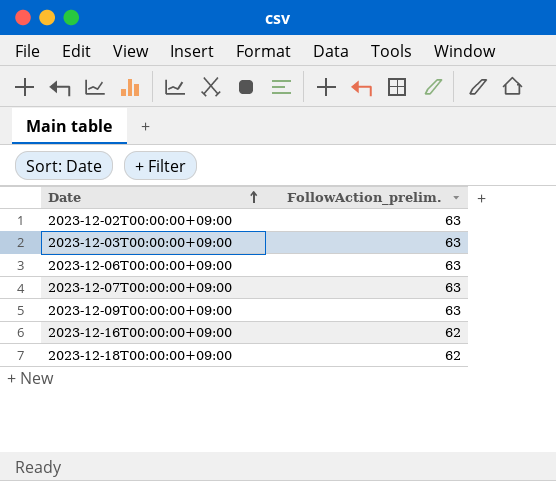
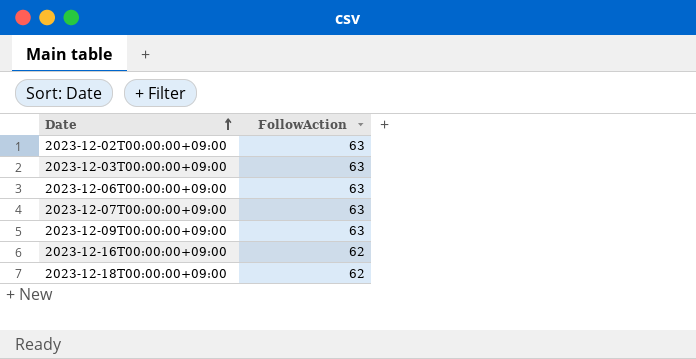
column name: FollowAction_prelim. -> FollowAction

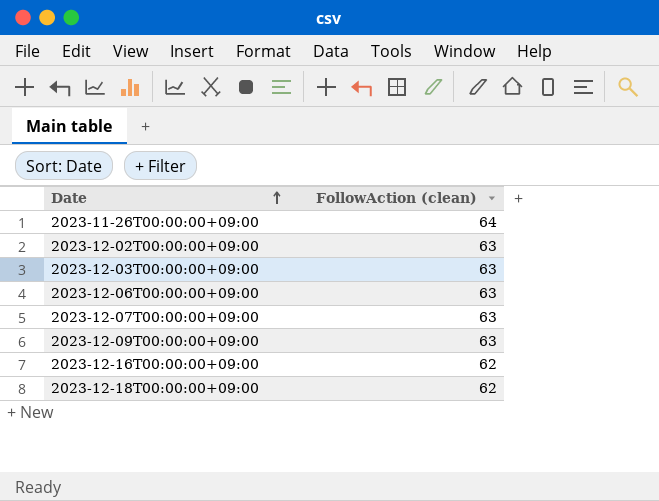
column name: FollowAction -> FollowAction (clean)
row 2023-11-26T00:00:00+09:00: none -> 64

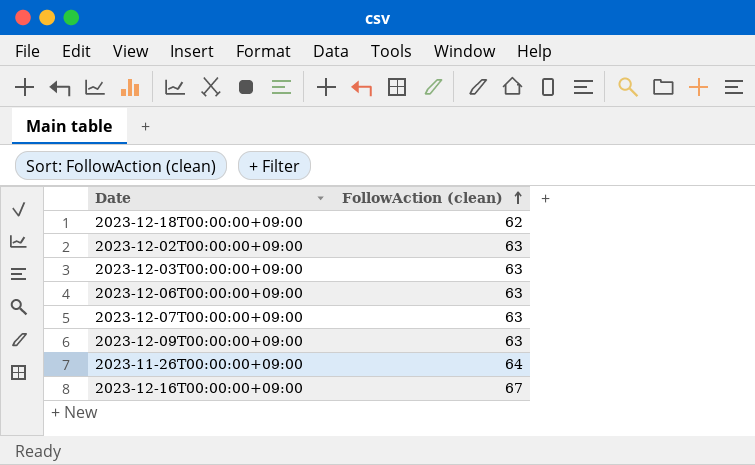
row order: Date ascending -> FollowAction (clean) ascending
2023-12-16T00:00:00+09:00 | FollowAction (clean): 62 -> 67

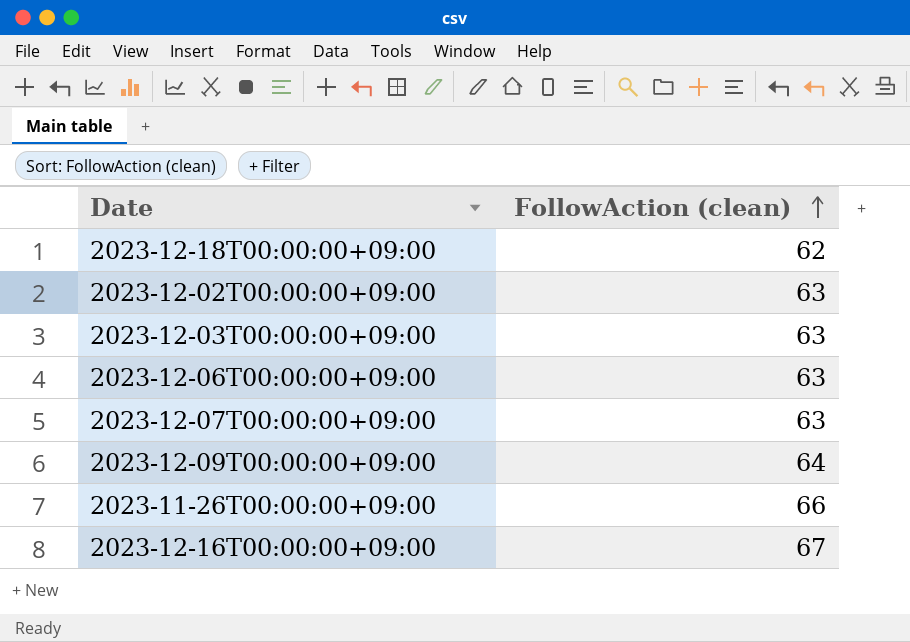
2023-12-09T00:00:00+09:00 | FollowAction (clean): 63 -> 64
2023-11-26T00:00:00+09:00 | FollowAction (clean): 64 -> 66

